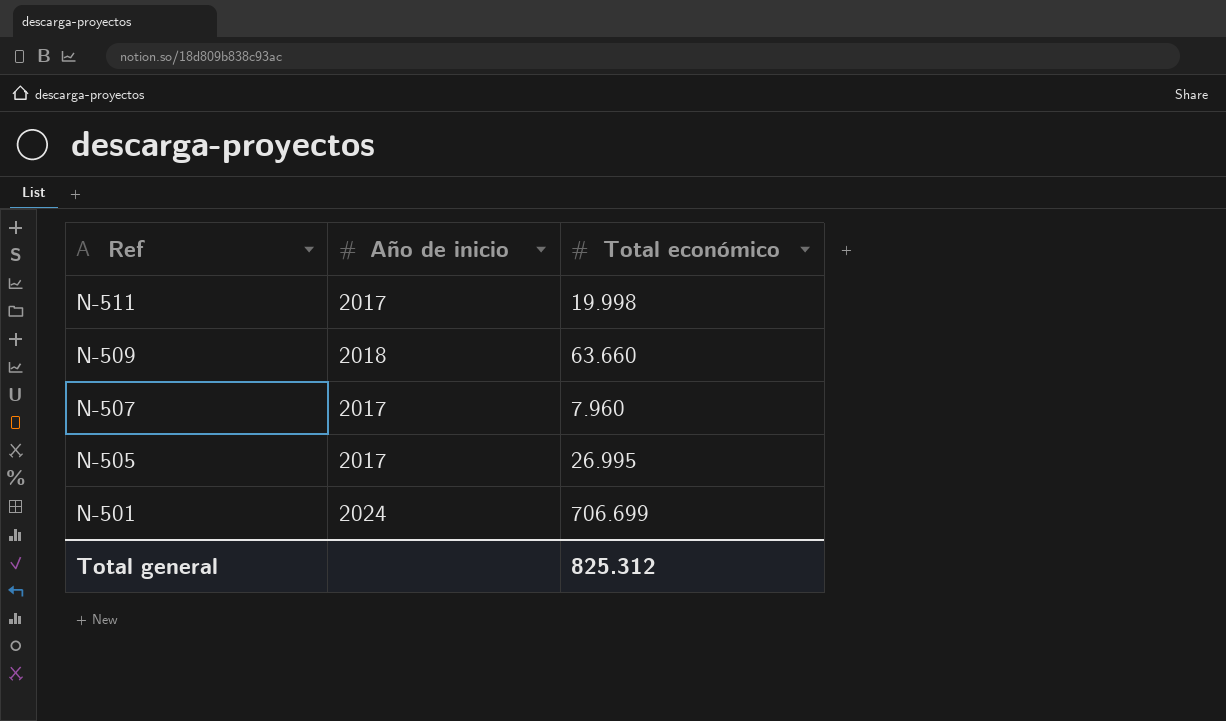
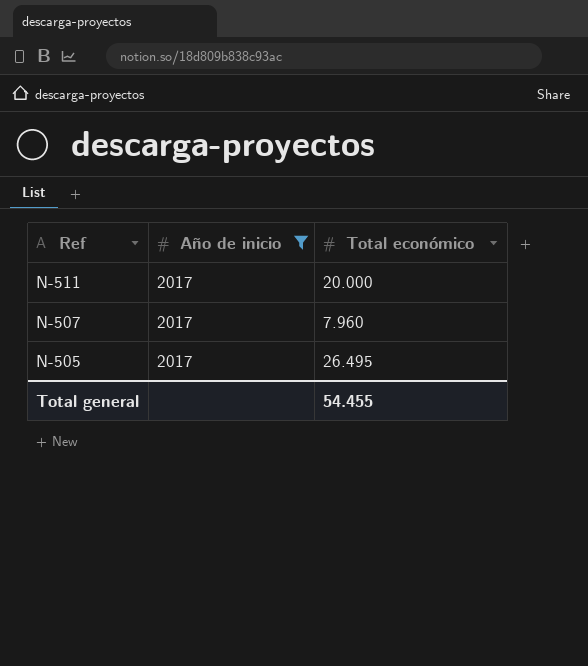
filter: none -> Año de inicio = 2017
N-511 | Total económico: 19.998 -> 20.000
N-505 | Total económico: 26.995 -> 26.495
Total general | Total económico: 825.312 -> 54.455

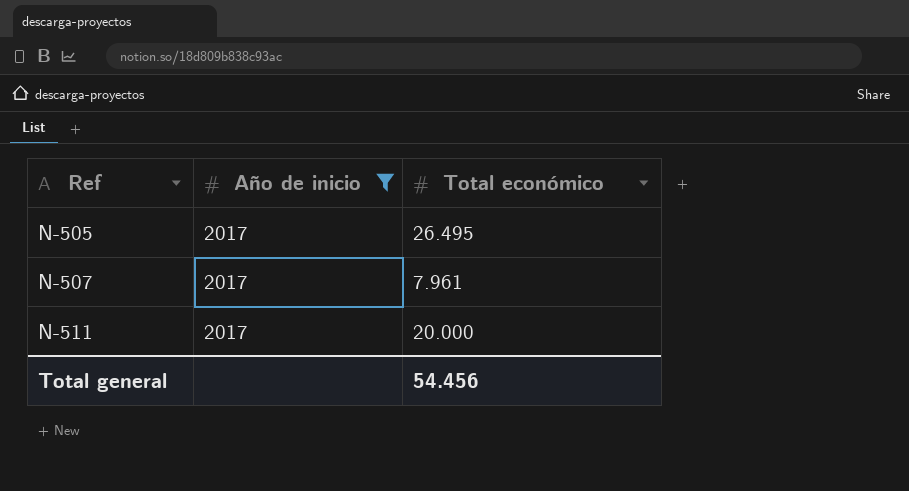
row order: Ref descending -> Ref ascending
N-507 | Total económico: 7.960 -> 7.961
Total general | Total económico: 54.455 -> 54.456

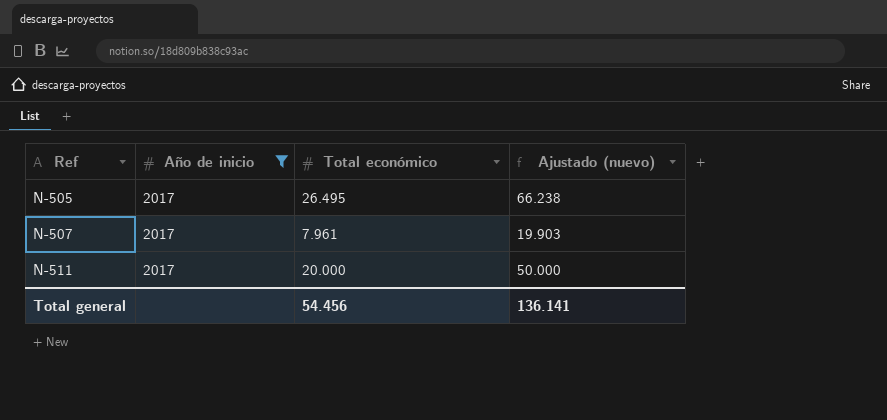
column Ajustado (nuevo) | formula: none -> [Total económico] * 2,5

